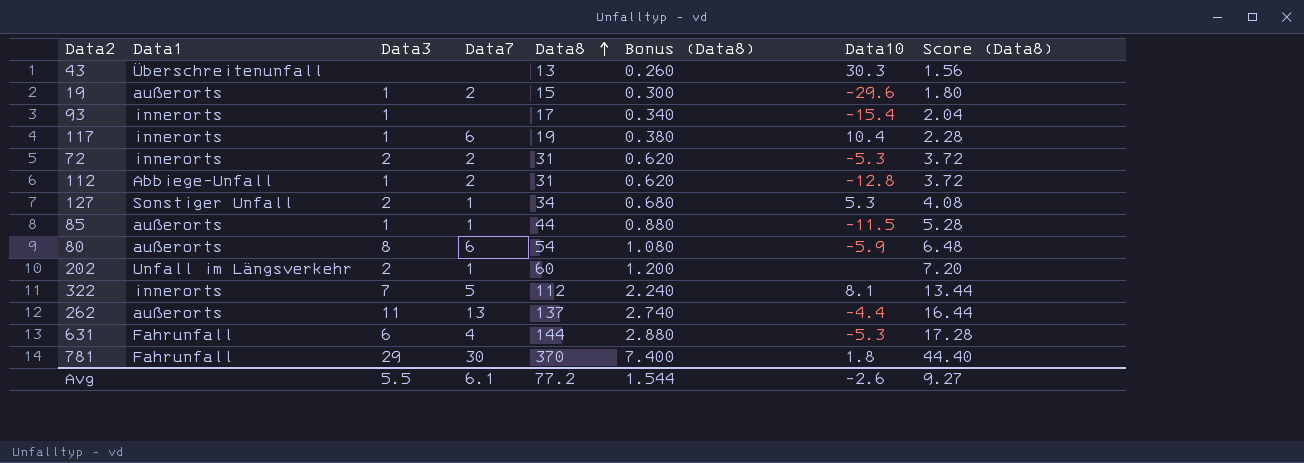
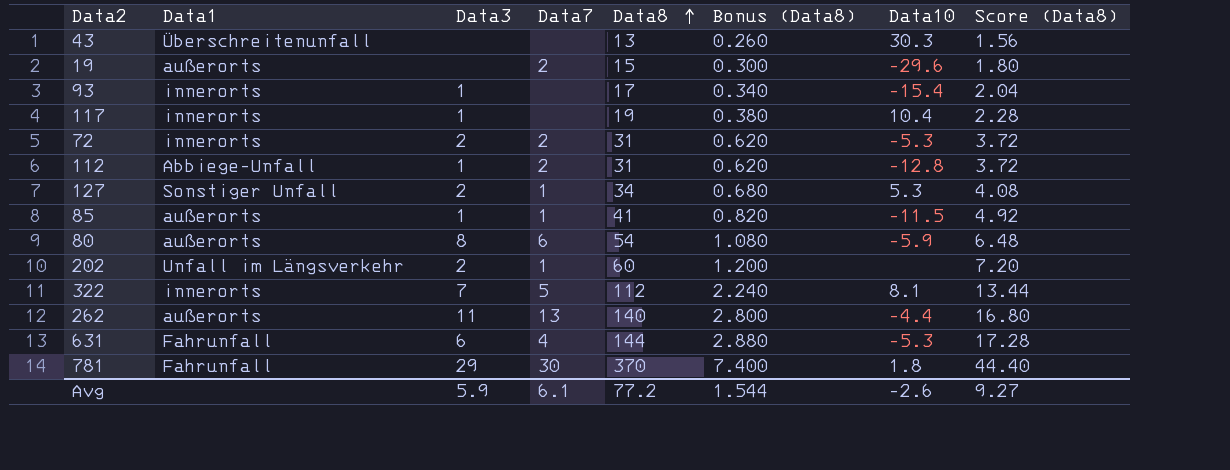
19 | Data3: 1 -> none
117 | Data7: 6 -> none
85 | Data8: 44 -> 41
85 | Bonus (Data8): 0.880 -> 0.820
85 | Score (Data8): 5.28 -> 4.92
262 | Data8: 137 -> 140
262 | Bonus (Data8): 2.740 -> 2.800
262 | Score (Data8): 16.44 -> 16.80
Avg | Data3: 5.5 -> 5.9

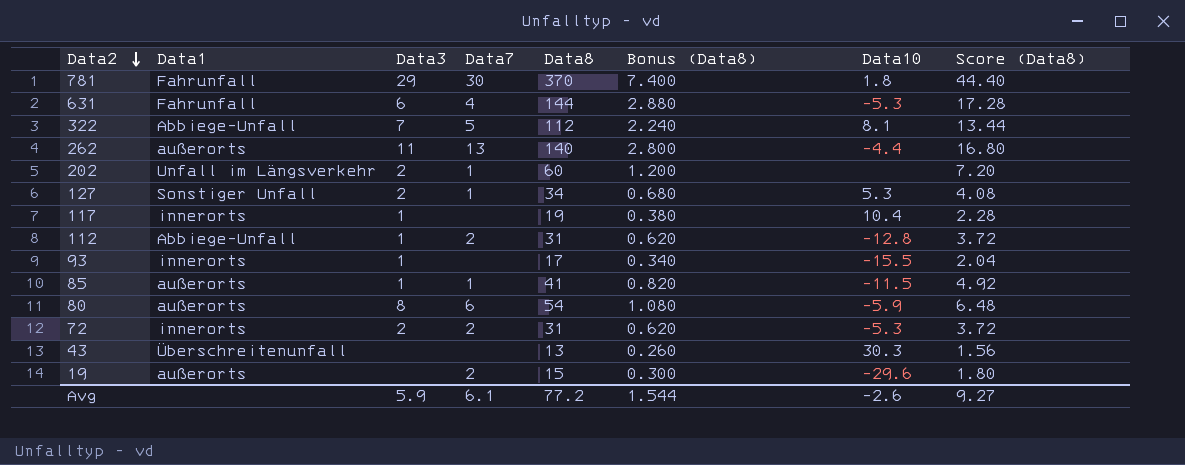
row order: Data8 ascending -> Data2 descending
322 | Data1: innerorts -> Abbiege-Unfall
93 | Data10: -15.4 -> -15.5

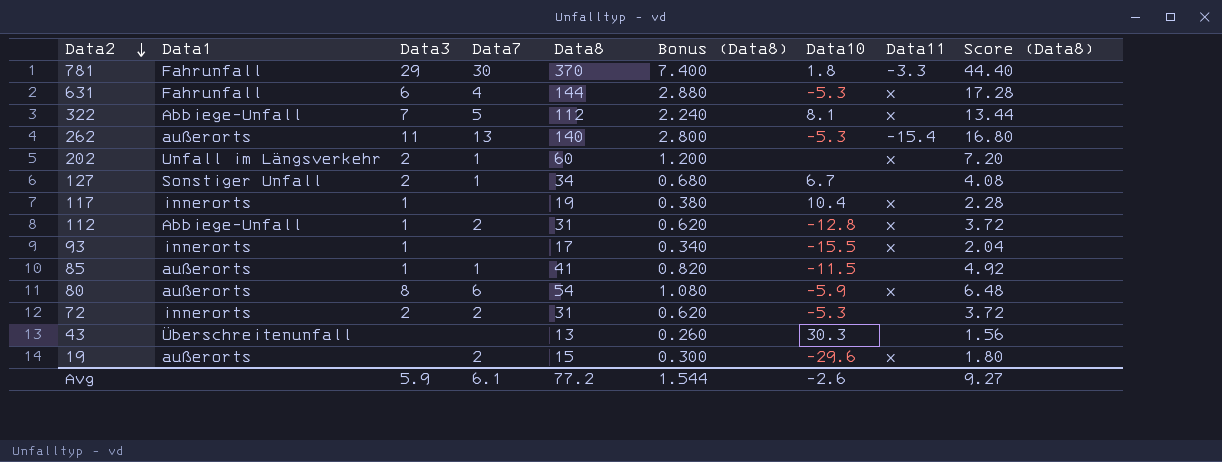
column Data11 | position: none -> 8
262 | Data10: -4.4 -> -5.3
127 | Data10: 5.3 -> 6.7

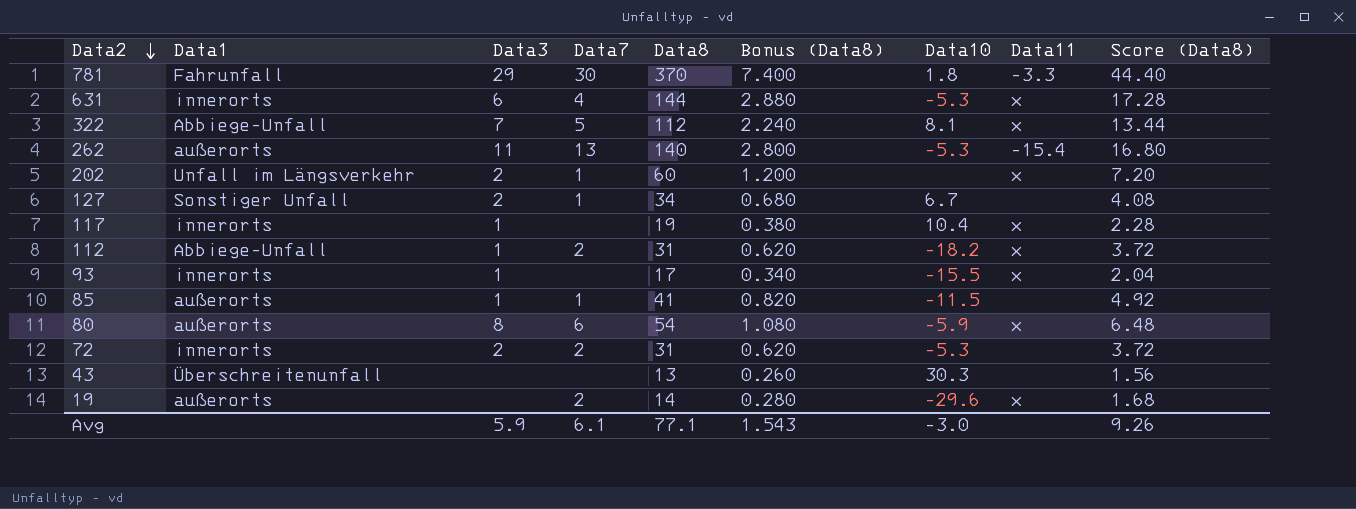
631 | Data1: Fahrunfall -> innerorts
112 | Data10: -12.8 -> -18.2
19 | Data8: 15 -> 14
19 | Bonus (Data8): 0.300 -> 0.280
19 | Score (Data8): 1.80 -> 1.68
Avg | Data8: 77.2 -> 77.1
Avg | Bonus (Data8): 1.544 -> 1.543
Avg | Data10: -2.6 -> -3.0
Avg | Score (Data8): 9.27 -> 9.26

